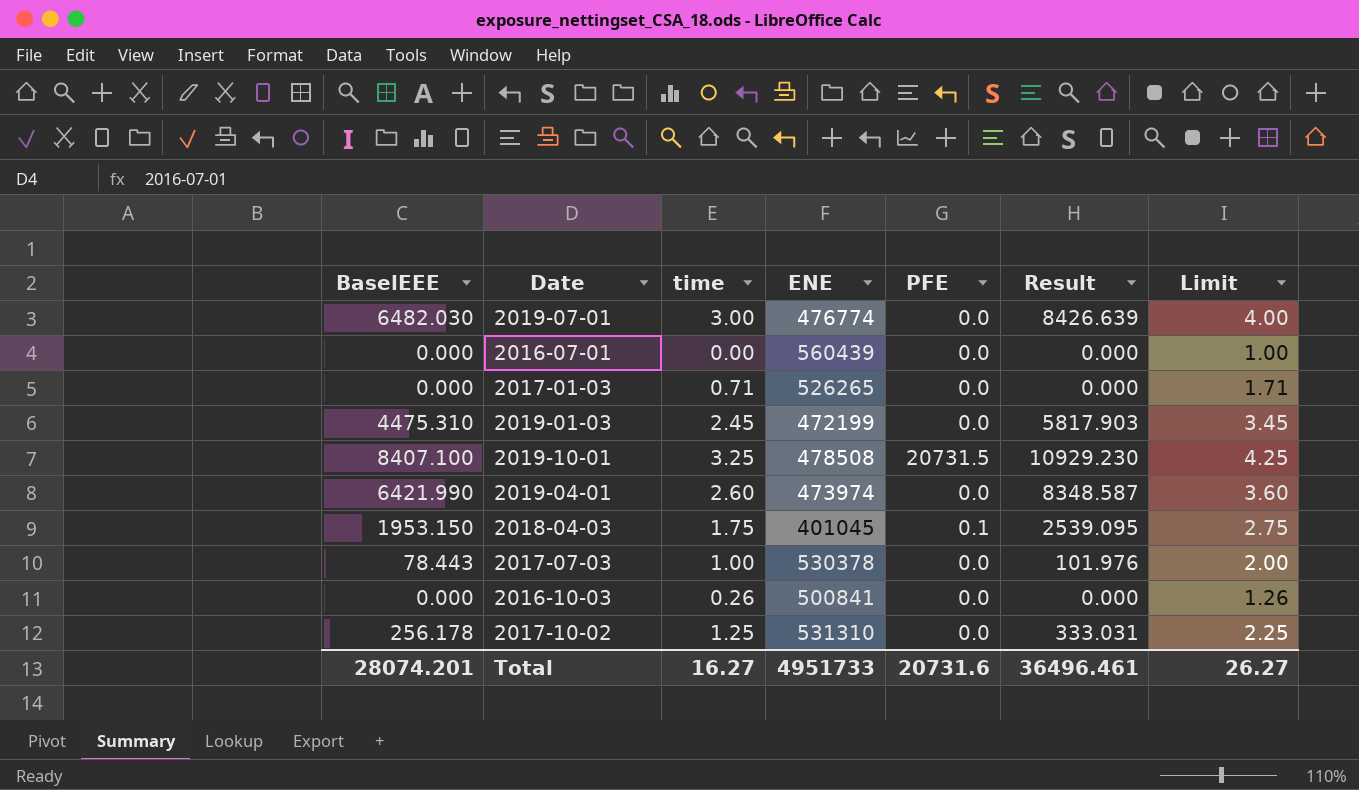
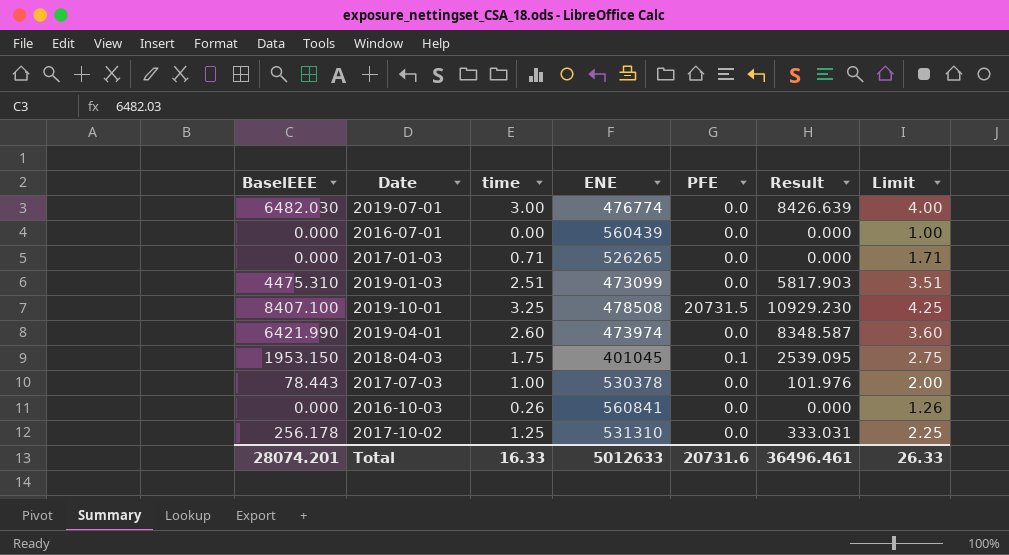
2019-01-03 | time: 2.45 -> 2.51
2019-01-03 | ENE: 472199 -> 473099
2019-01-03 | Limit: 3.45 -> 3.51
2016-10-03 | ENE: 500841 -> 560841
Total | time: 16.27 -> 16.33
Total | ENE: 4951733 -> 5012633
Total | Limit: 26.27 -> 26.33

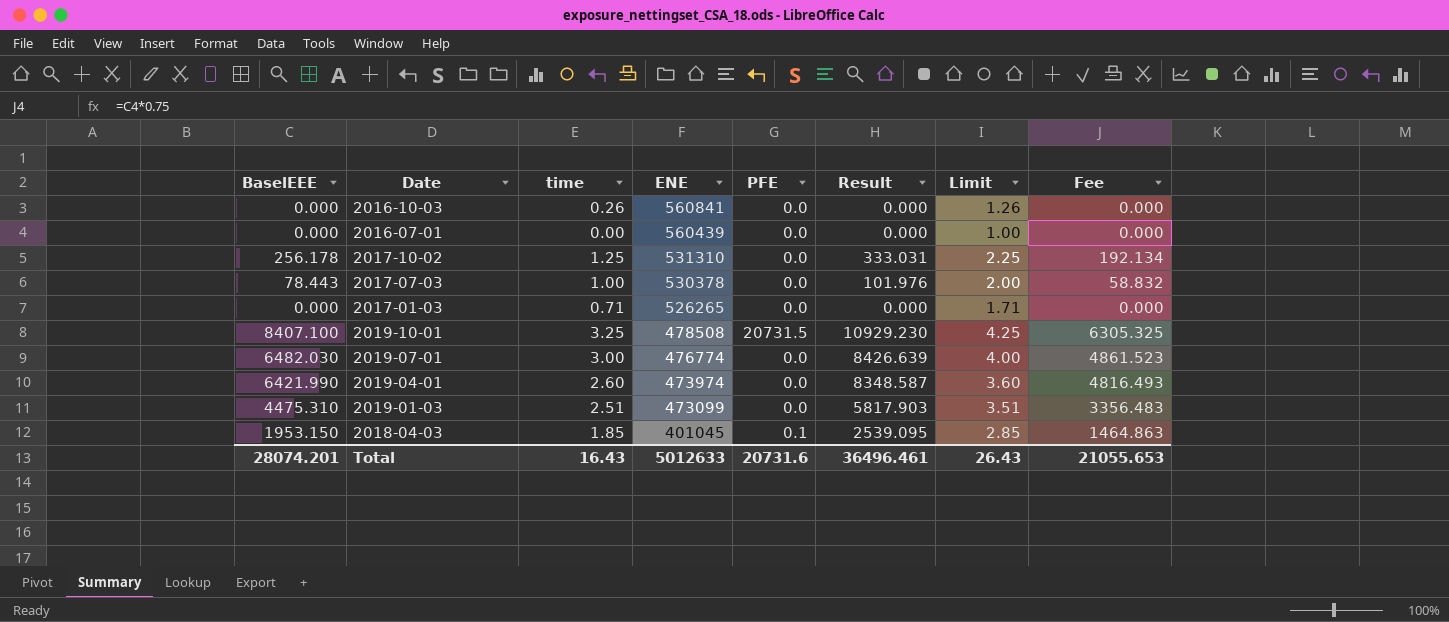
row order: none -> ENE descending
column Fee | formula: none -> [BaselEEE] * 0.75
2018-04-03 | time: 1.75 -> 1.85
2018-04-03 | Limit: 2.75 -> 2.85
Total | time: 16.33 -> 16.43
Total | Limit: 26.33 -> 26.43

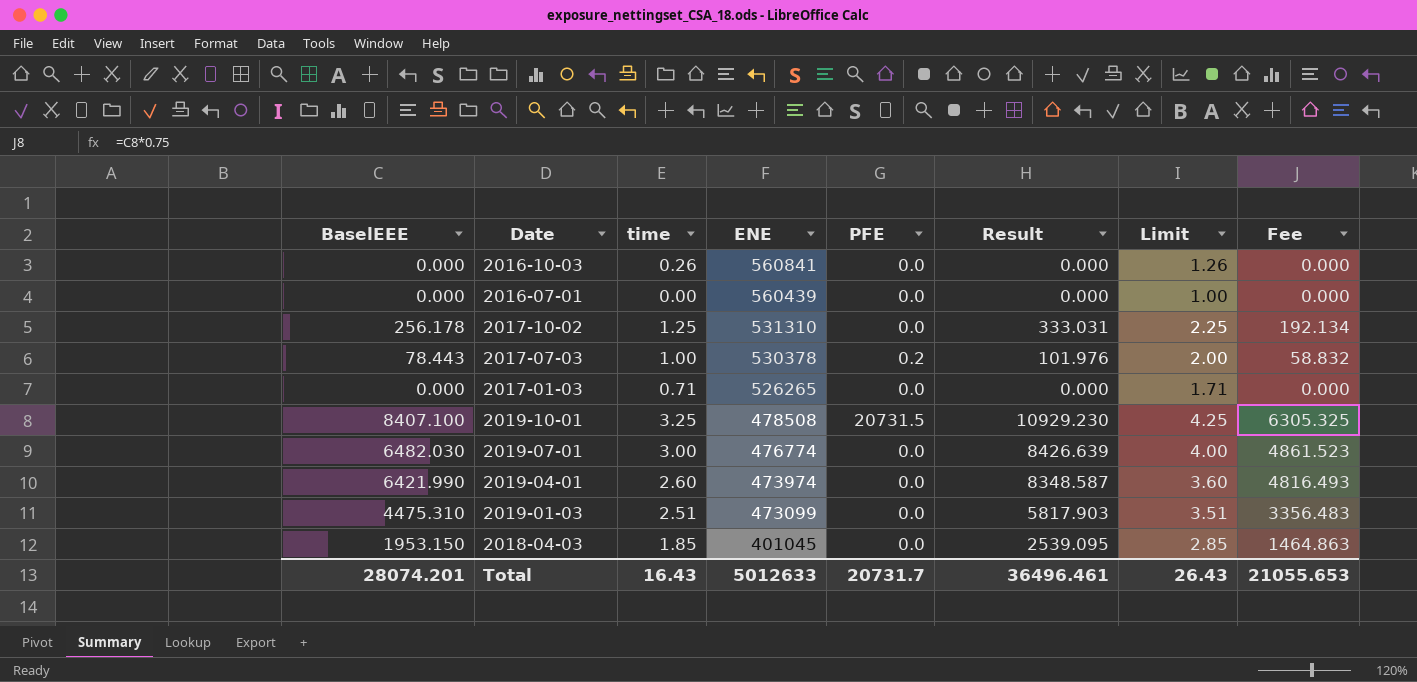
2017-07-03 | PFE: 0.0 -> 0.2
2018-04-03 | PFE: 0.1 -> 0.0
Total | PFE: 20731.6 -> 20731.7

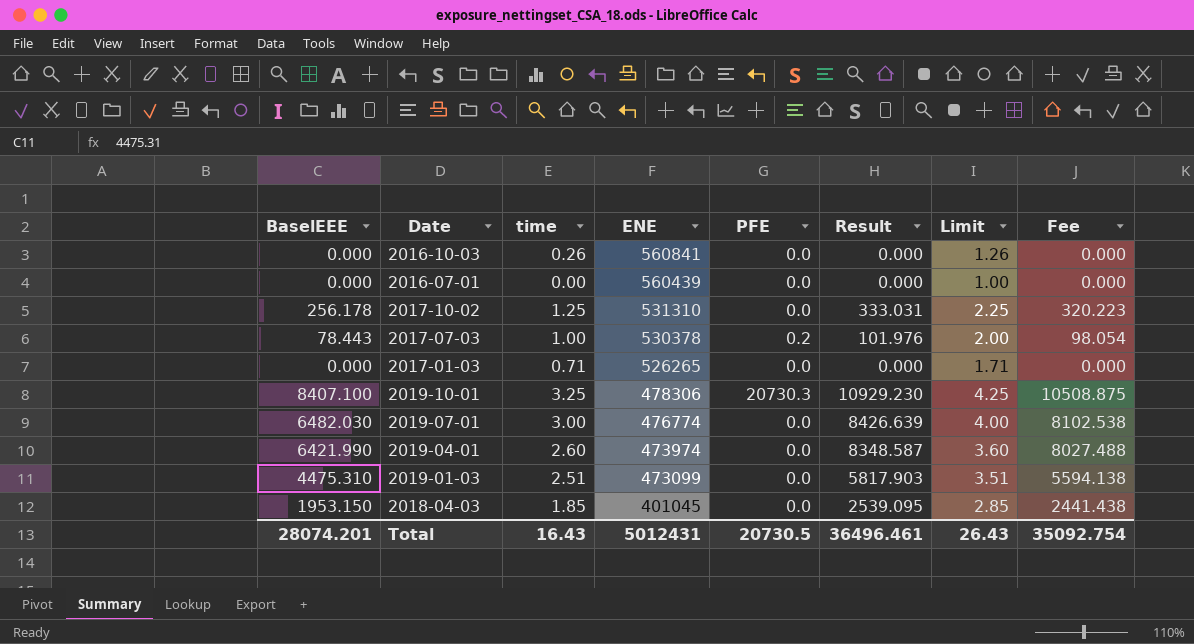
column Fee | formula: [BaselEEE] * 0.75 -> [BaselEEE] * 1.25
2019-10-01 | ENE: 478508 -> 478306
2019-10-01 | PFE: 20731.5 -> 20730.3
Total | ENE: 5012633 -> 5012431
Total | PFE: 20731.7 -> 20730.5
Total | Fee: 21055.653 -> 35092.754

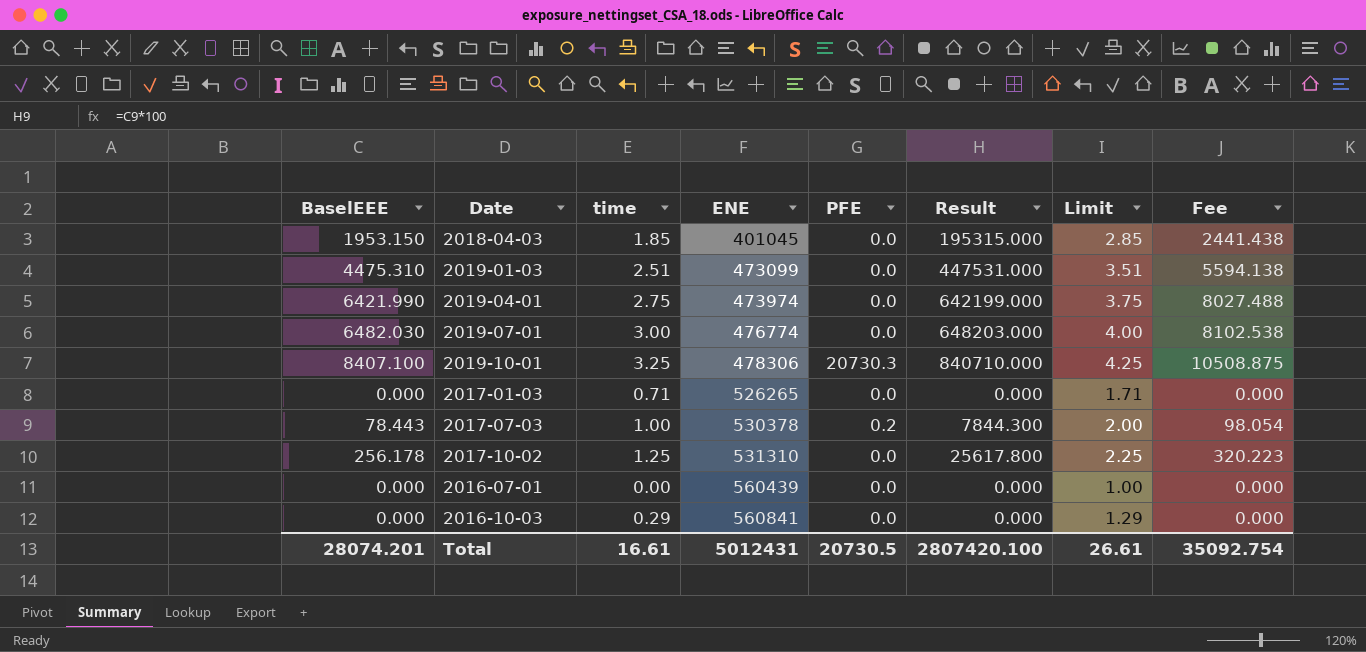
row order: ENE descending -> ENE ascending
column Result | formula: [BaselEEE] * 1.3 -> [BaselEEE] * 100
2019-04-01 | time: 2.60 -> 2.75
2019-04-01 | Limit: 3.60 -> 3.75
2016-10-03 | time: 0.26 -> 0.29
2016-10-03 | Limit: 1.26 -> 1.29
Total | time: 16.43 -> 16.61
Total | Result: 36496.461 -> 2807420.100
Total | Limit: 26.43 -> 26.61

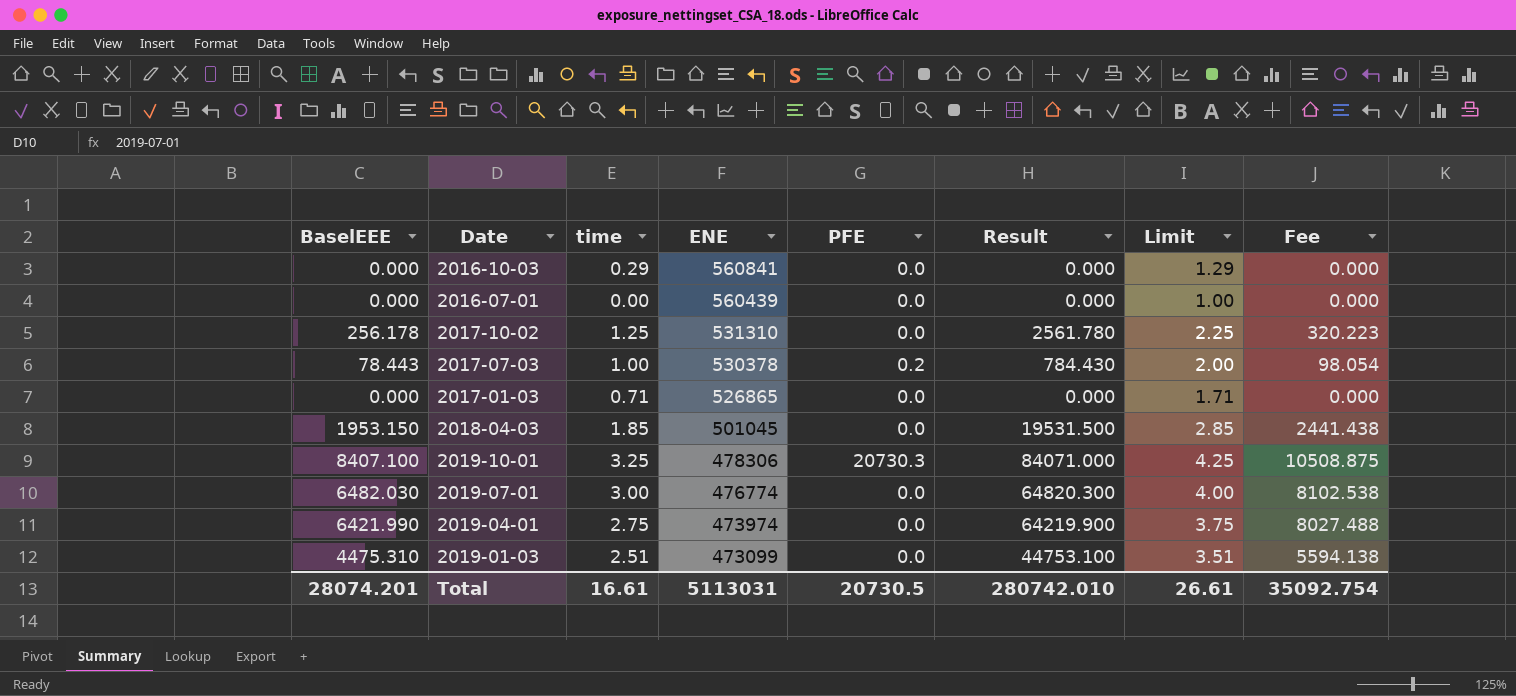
row order: ENE ascending -> ENE descending
column Result | formula: [BaselEEE] * 100 -> [BaselEEE] * 10
2017-01-03 | ENE: 526265 -> 526865
2018-04-03 | ENE: 401045 -> 501045
Total | ENE: 5012431 -> 5113031
Total | Result: 2807420.100 -> 280742.010

